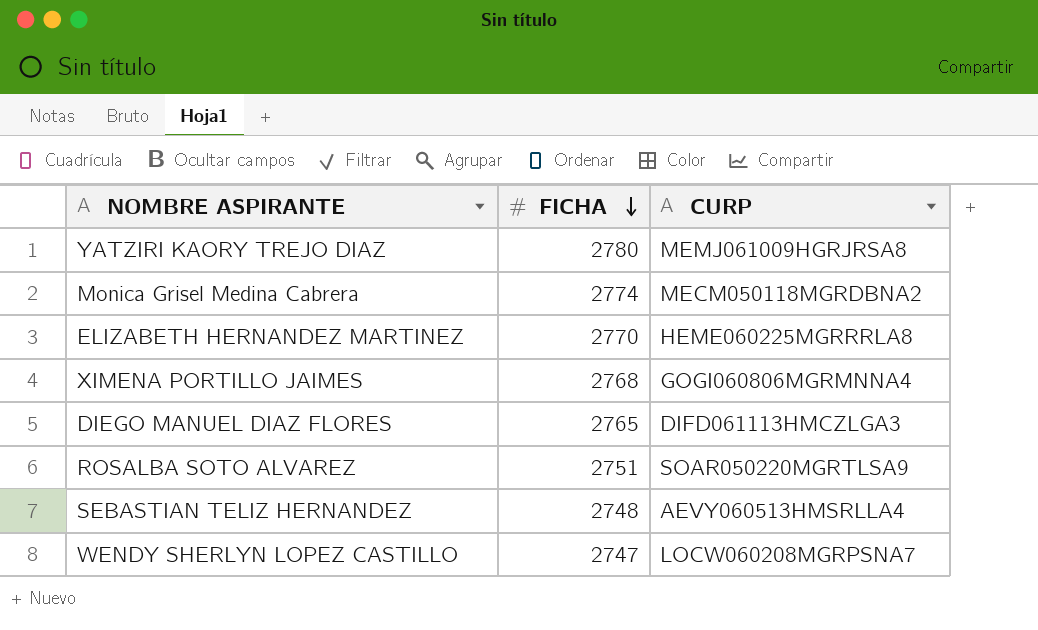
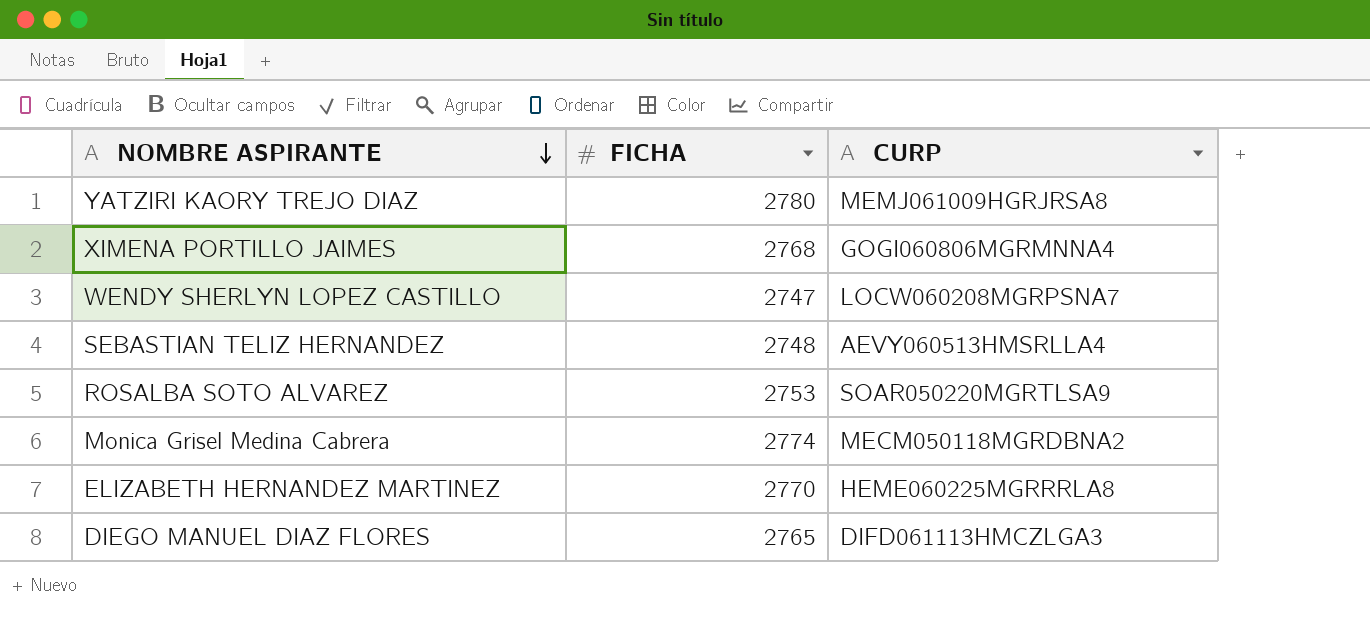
row order: FICHA descending -> NOMBRE ASPIRANTE descending
ROSALBA SOTO ALVAREZ | FICHA: 2751 -> 2753

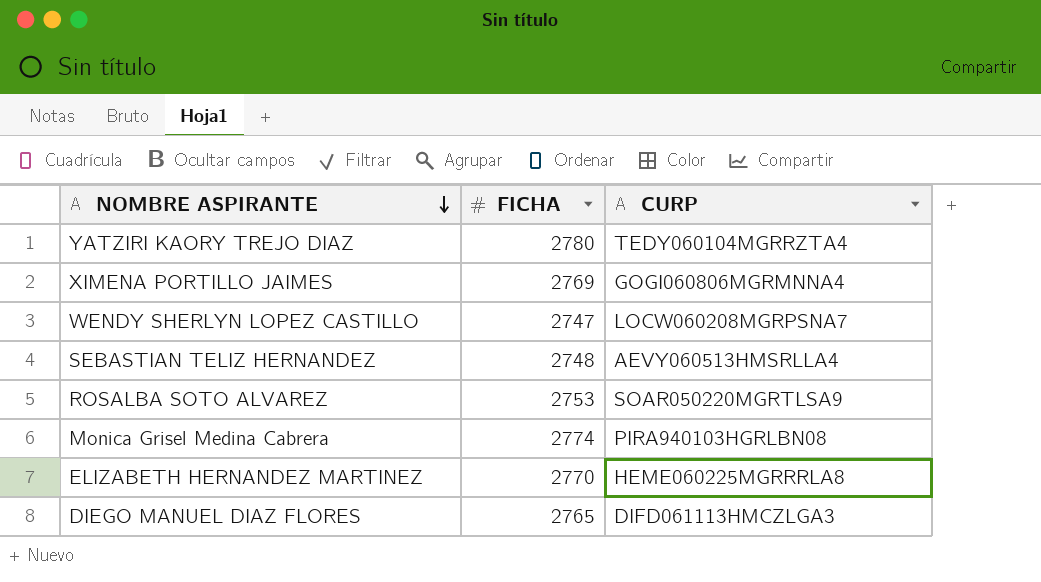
YATZIRI KAORY TREJO DIAZ | CURP: MEMJ061009HGRJRSA8 -> TEDY060104MGRRZTA4
XIMENA PORTILLO JAIMES | FICHA: 2768 -> 2769
Monica Grisel Medina Cabrera | CURP: MECM050118MGRDBNA2 -> PIRA940103HGRLBN08

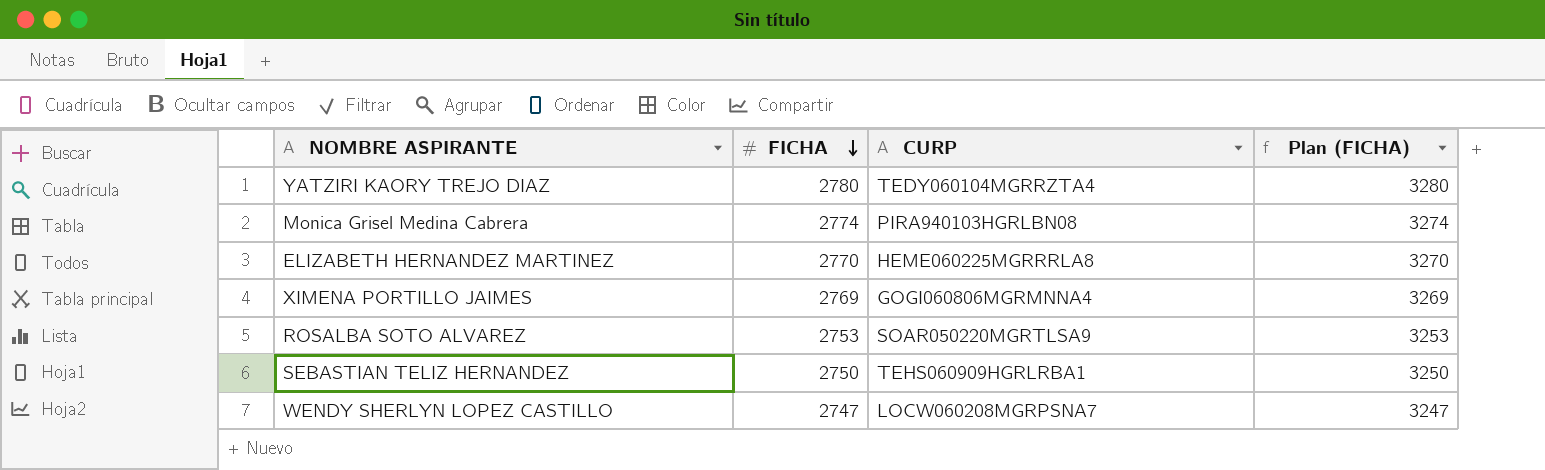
row order: NOMBRE ASPIRANTE descending -> FICHA descending
column Plan (FICHA) | formula: none -> [FICHA] + 500
row DIEGO MANUEL DIAZ FLORES: 2765 | DIFD061113HMCZLGA3 -> none
SEBASTIAN TELIZ HERNANDEZ | FICHA: 2748 -> 2750
SEBASTIAN TELIZ HERNANDEZ | CURP: AEVY060513HMSRLLA4 -> TEHS060909HGRLRBA1

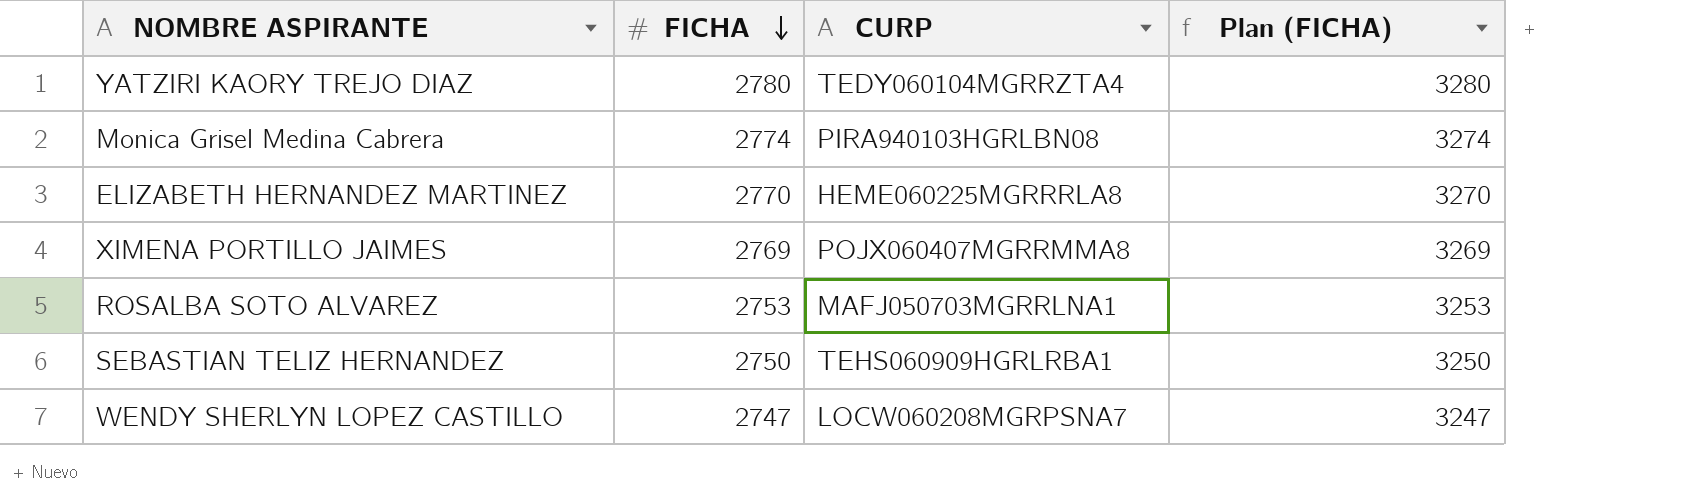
XIMENA PORTILLO JAIMES | CURP: GOGI060806MGRMNNA4 -> POJX060407MGRRMMA8
ROSALBA SOTO ALVAREZ | CURP: SOAR050220MGRTLSA9 -> MAFJ050703MGRRLNA1

